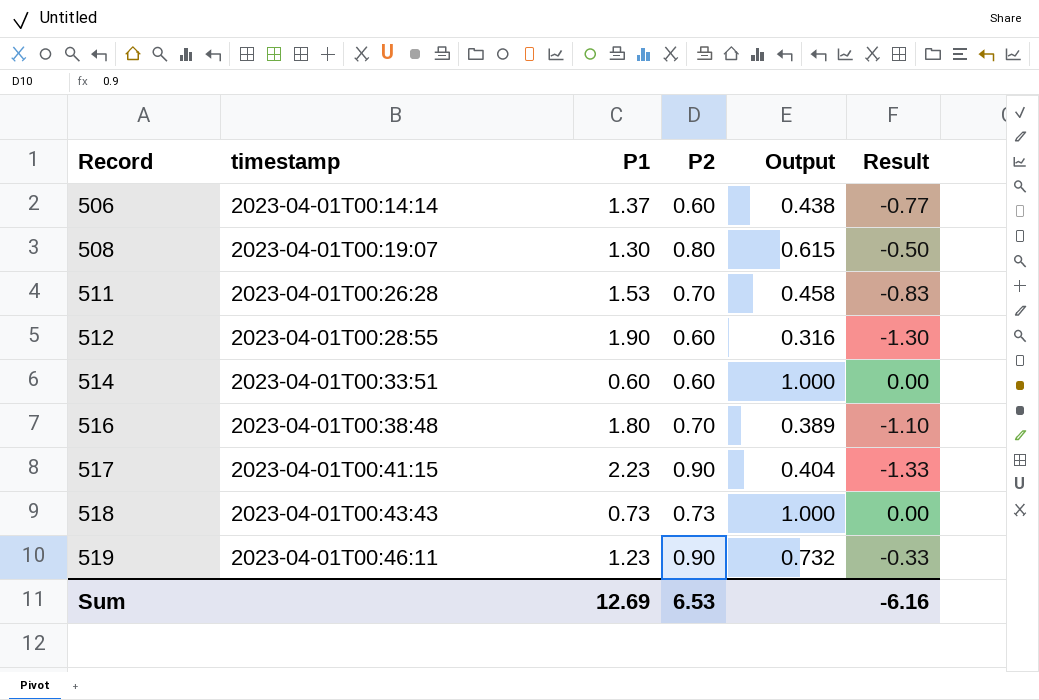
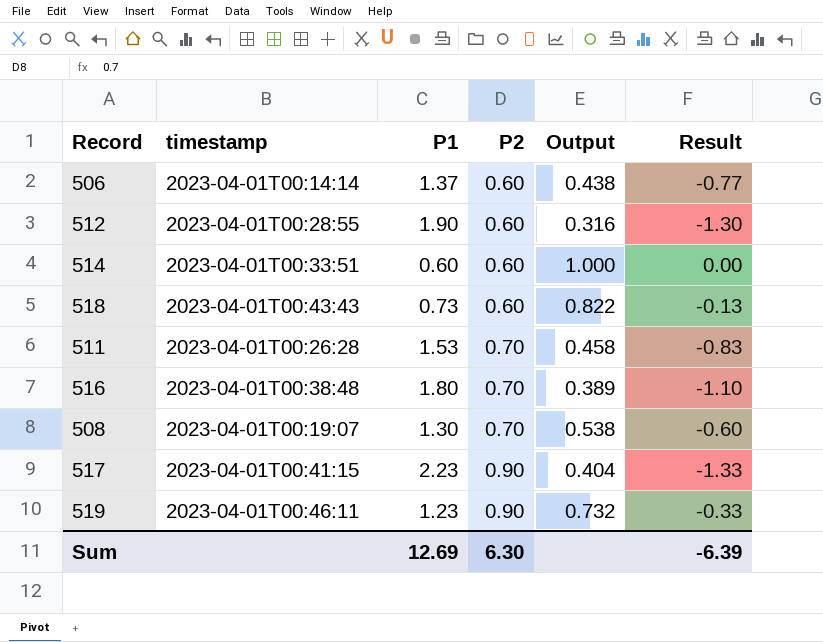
row order: Record ascending -> P2 ascending
518 | P2: 0.73 -> 0.60
518 | Output: 1.000 -> 0.822
518 | Result: 0.00 -> -0.13
508 | P2: 0.80 -> 0.70
508 | Output: 0.615 -> 0.538
508 | Result: -0.50 -> -0.60
Sum | P2: 6.53 -> 6.30
Sum | Result: -6.16 -> -6.39

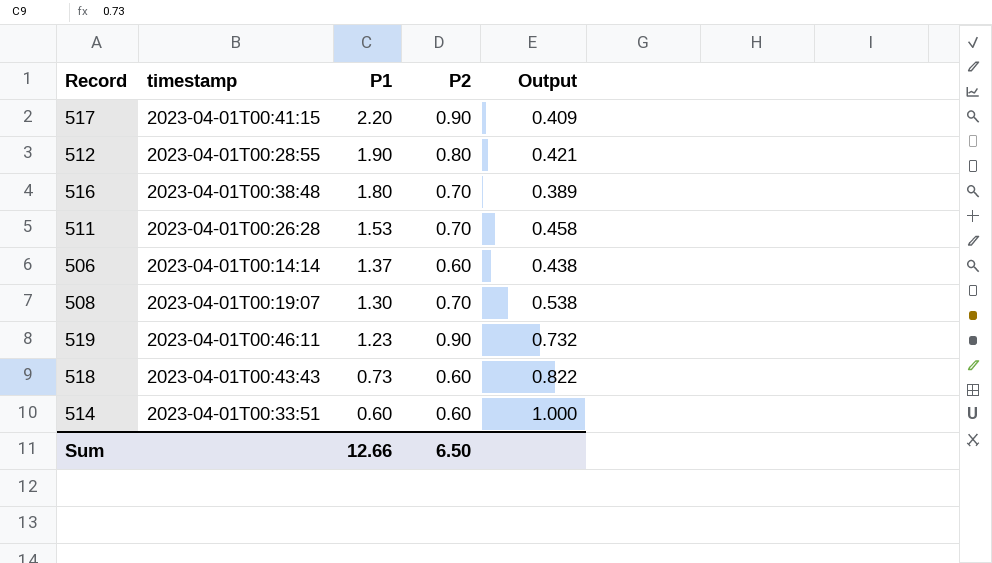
row order: P2 ascending -> P1 descending
column Result | formula: [P2] - [P1] -> none
517 | P1: 2.23 -> 2.20
517 | Output: 0.404 -> 0.409
512 | P2: 0.60 -> 0.80
512 | Output: 0.316 -> 0.421
Sum | P1: 12.69 -> 12.66
Sum | P2: 6.30 -> 6.50

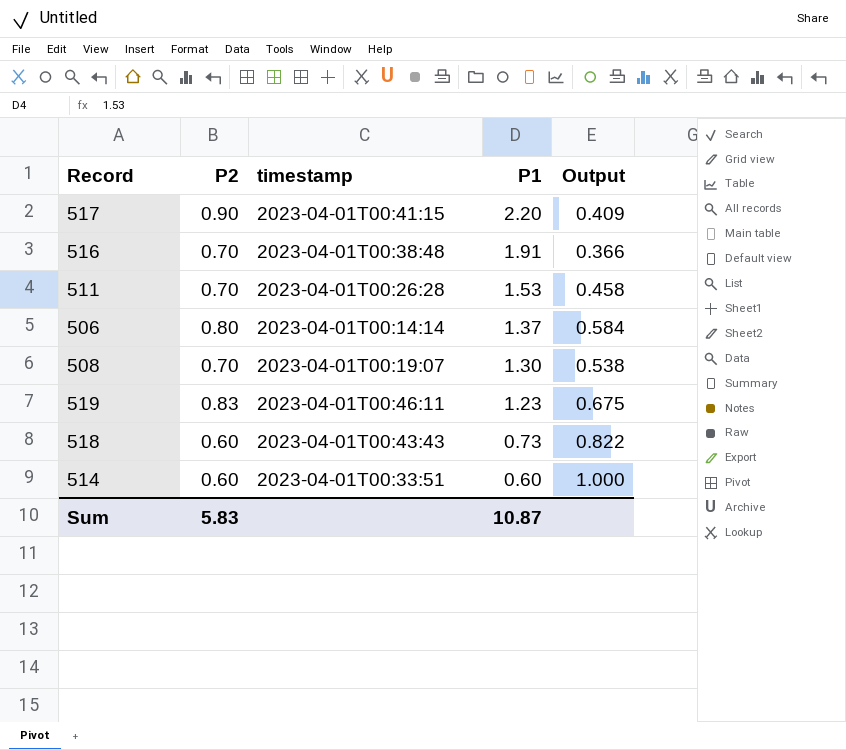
column P2 | position: 4 -> 2
row 512: 2023-04-01T00:28:55 | 1.90 | 0.80 | 0.421 -> none
516 | P1: 1.80 -> 1.91
516 | Output: 0.389 -> 0.366
506 | P2: 0.60 -> 0.80
506 | Output: 0.438 -> 0.584
519 | P2: 0.90 -> 0.83
519 | Output: 0.732 -> 0.675
Sum | P2: 6.50 -> 5.83
Sum | P1: 12.66 -> 10.87

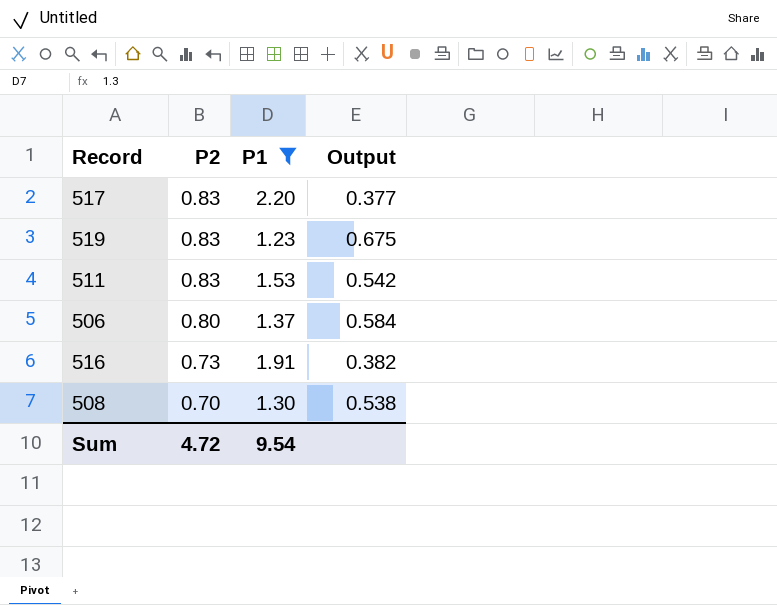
filter: none -> P1 >= 1.23
row order: P1 descending -> P2 descending
column timestamp | position: 3 -> none
517 | P2: 0.90 -> 0.83
517 | Output: 0.409 -> 0.377
511 | P2: 0.70 -> 0.83
511 | Output: 0.458 -> 0.542
516 | P2: 0.70 -> 0.73
516 | Output: 0.366 -> 0.382
Sum | P2: 5.83 -> 4.72
Sum | P1: 10.87 -> 9.54

